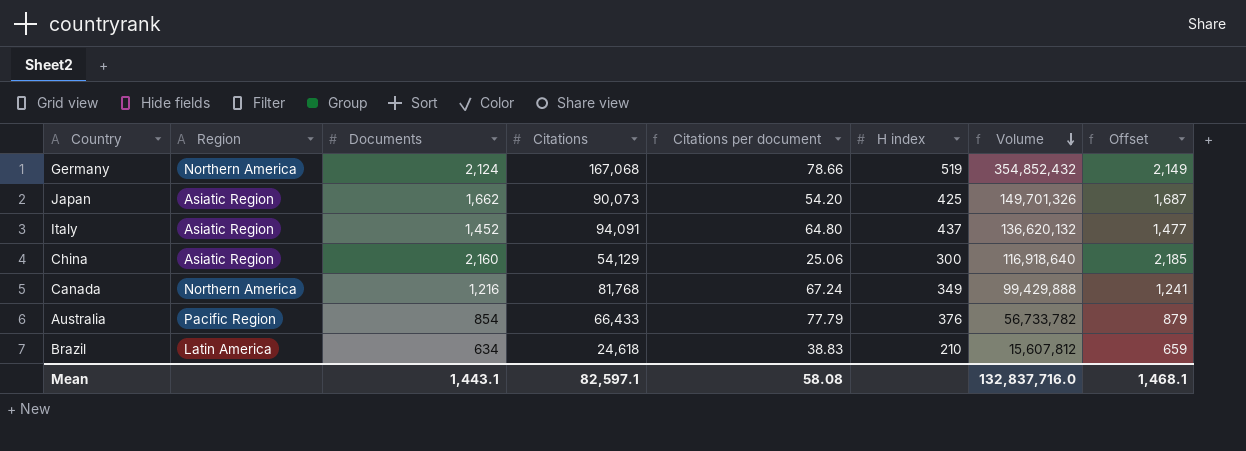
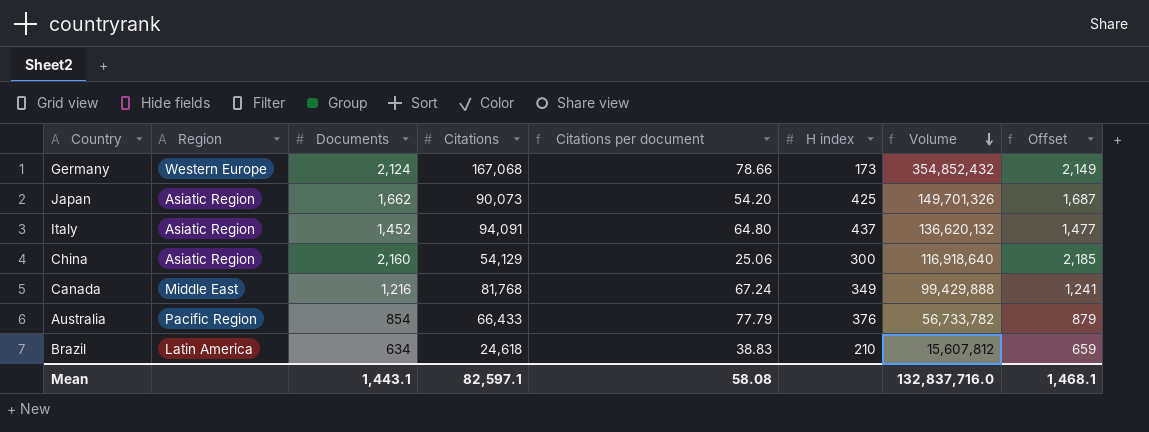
Germany | Region: Northern America -> Western Europe
Germany | H index: 519 -> 173
Canada | Region: Northern America -> Middle East

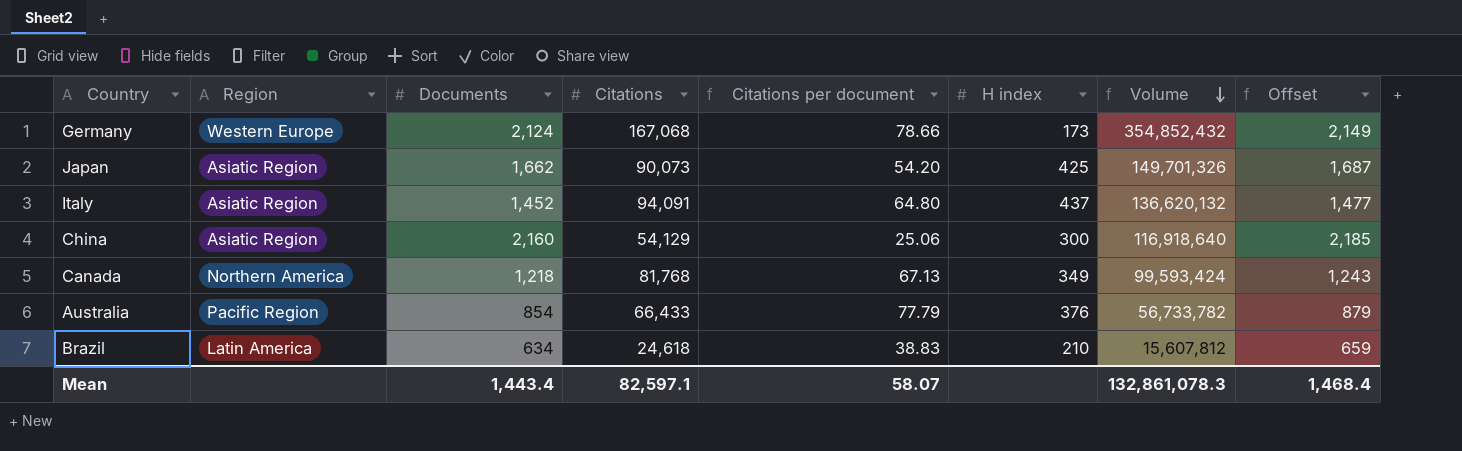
Canada | Region: Middle East -> Northern America
Canada | Documents: 1,216 -> 1,218
Canada | Citations per document: 67.24 -> 67.13
Canada | Volume: 99,429,888 -> 99,593,424
Canada | Offset: 1,241 -> 1,243
Mean | Documents: 1,443.1 -> 1,443.4
Mean | Citations per document: 58.08 -> 58.07
Mean | Volume: 132,837,716.0 -> 132,861,078.3
Mean | Offset: 1,468.1 -> 1,468.4

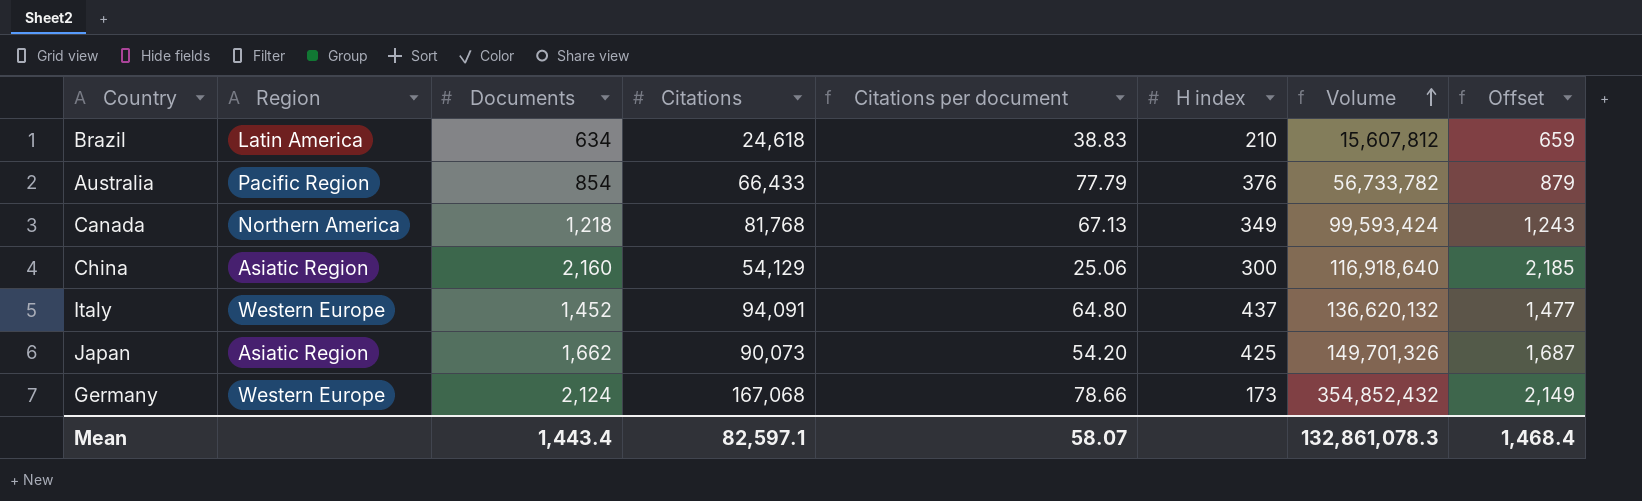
row order: Volume descending -> Volume ascending
Italy | Region: Asiatic Region -> Western Europe

